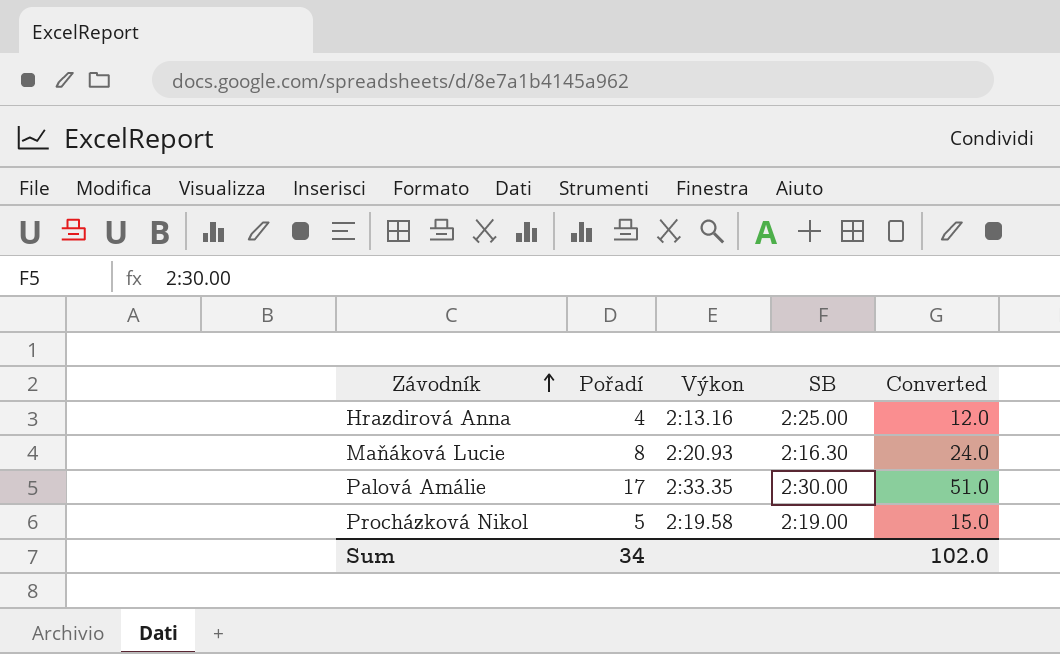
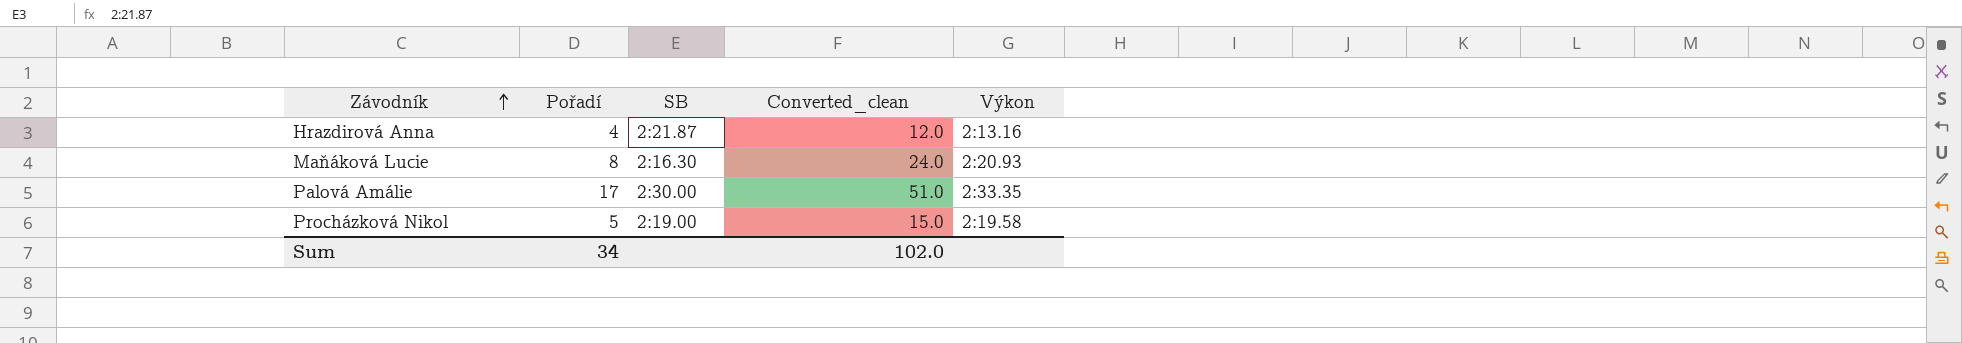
column name: Converted -> Converted_clean
column Výkon | position: 3 -> 5
Hrazdirová Anna | SB: 2:25.00 -> 2:21.87

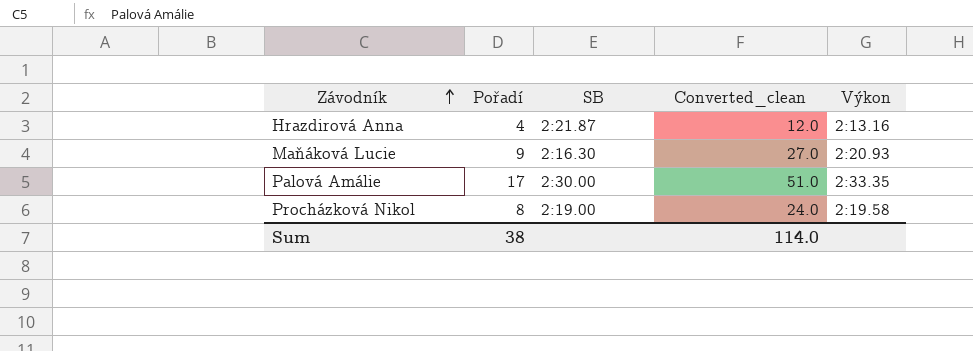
Maňáková Lucie | Pořadí: 8 -> 9
Maňáková Lucie | Converted_clean: 24.0 -> 27.0
Procházková Nikol | Pořadí: 5 -> 8
Procházková Nikol | Converted_clean: 15.0 -> 24.0
Sum | Pořadí: 34 -> 38
Sum | Converted_clean: 102.0 -> 114.0

